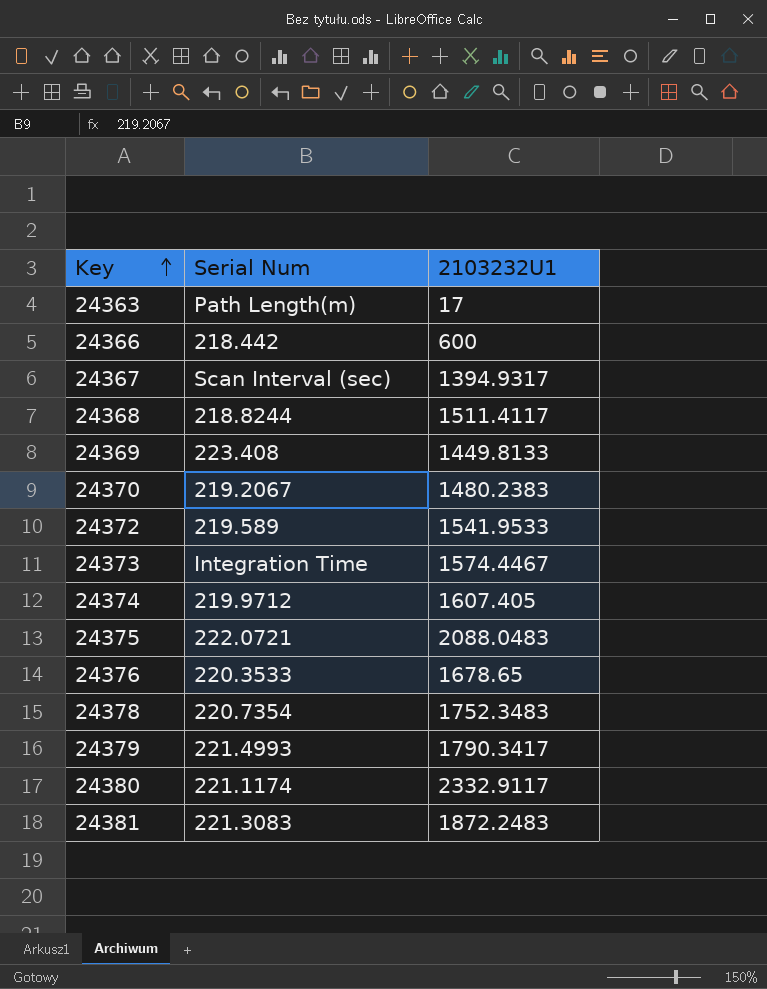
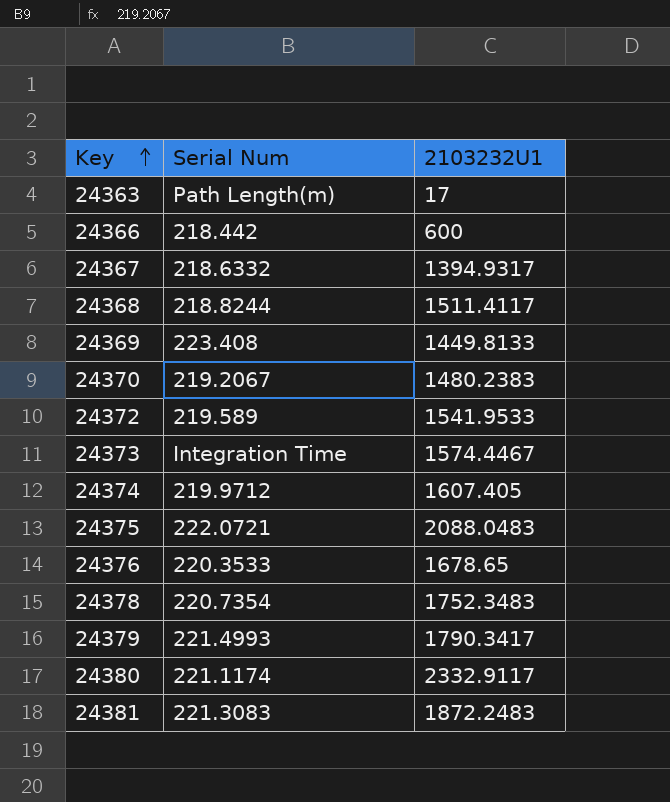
24367 | Serial Num: Scan Interval (sec) -> 218.6332

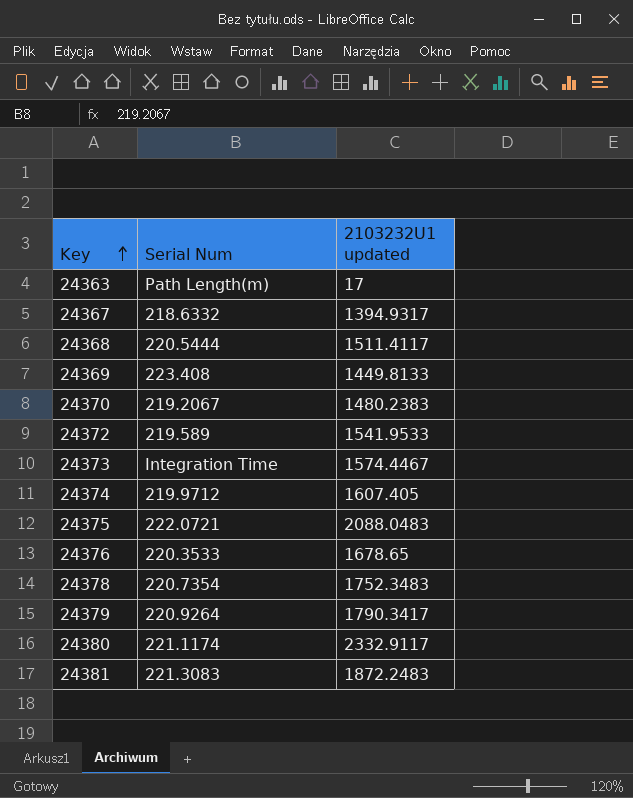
column name: 2103232U1 -> 2103232U1 updated
row 24366: 218.442 | 600 -> none
24368 | Serial Num: 218.8244 -> 220.5444
24379 | Serial Num: 221.4993 -> 220.9264

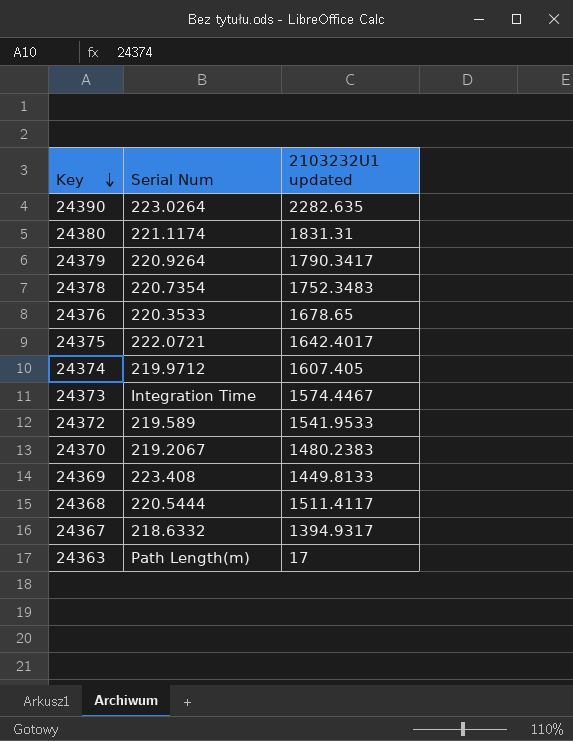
row order: Key ascending -> Key descending
row 24381: 221.3083 | 1872.2483 -> none
row 24390: none -> 223.0264 | 2282.635
24380 | 2103232U1 updated: 2332.9117 -> 1831.31
24375 | 2103232U1 updated: 2088.0483 -> 1642.4017

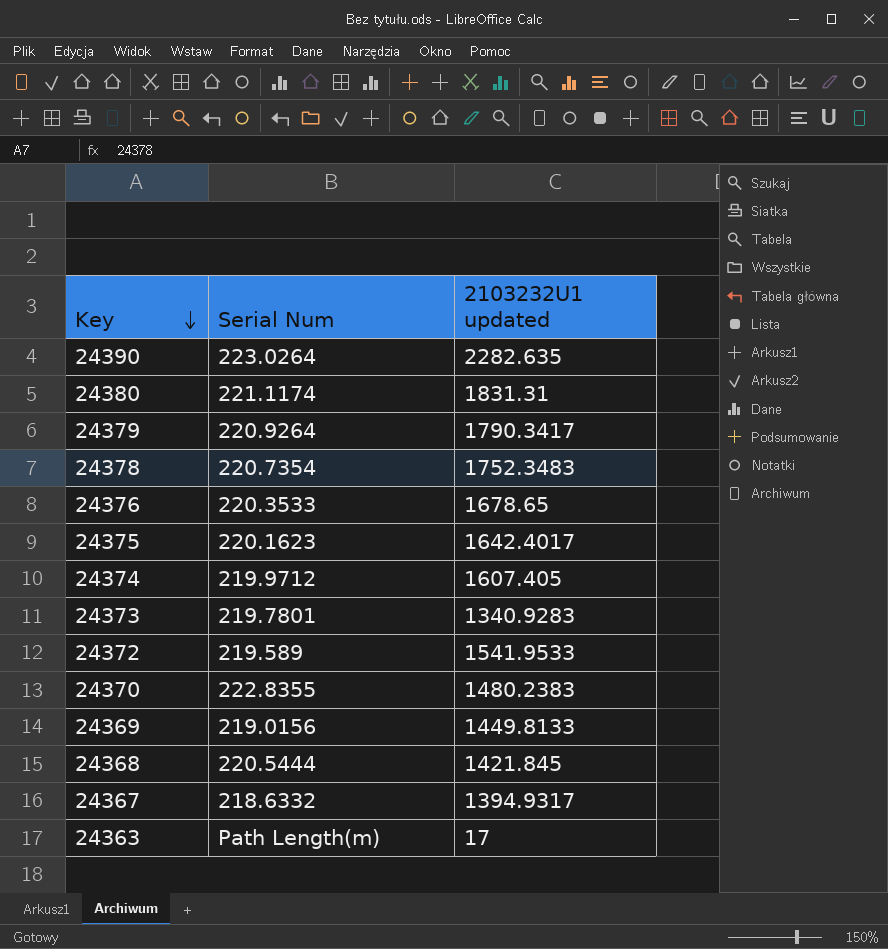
24375 | Serial Num: 222.0721 -> 220.1623
24373 | Serial Num: Integration Time -> 219.7801
24373 | 2103232U1 updated: 1574.4467 -> 1340.9283
24370 | Serial Num: 219.2067 -> 222.8355
24369 | Serial Num: 223.408 -> 219.0156
24368 | 2103232U1 updated: 1511.4117 -> 1421.845

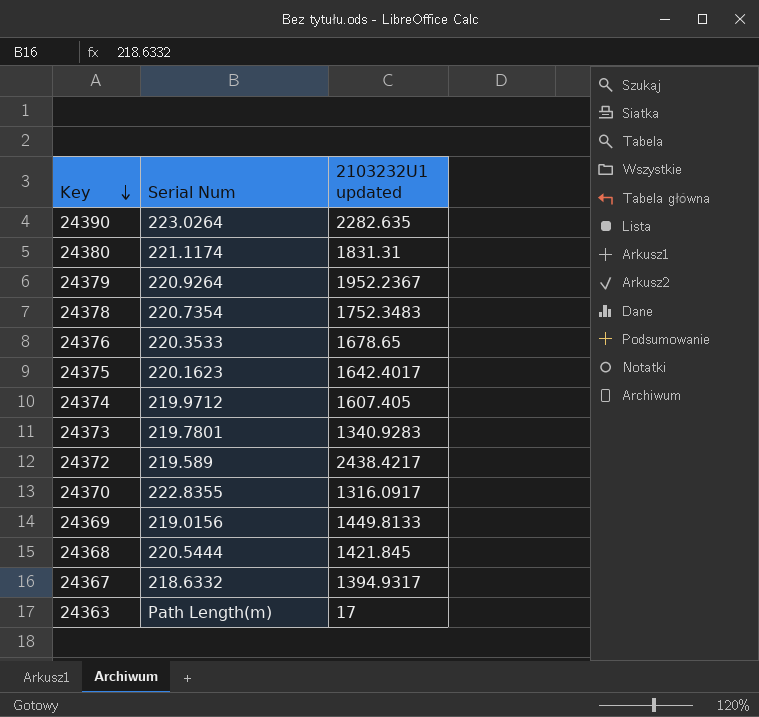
24379 | 2103232U1 updated: 1790.3417 -> 1952.2367
24372 | 2103232U1 updated: 1541.9533 -> 2438.4217
24370 | 2103232U1 updated: 1480.2383 -> 1316.0917

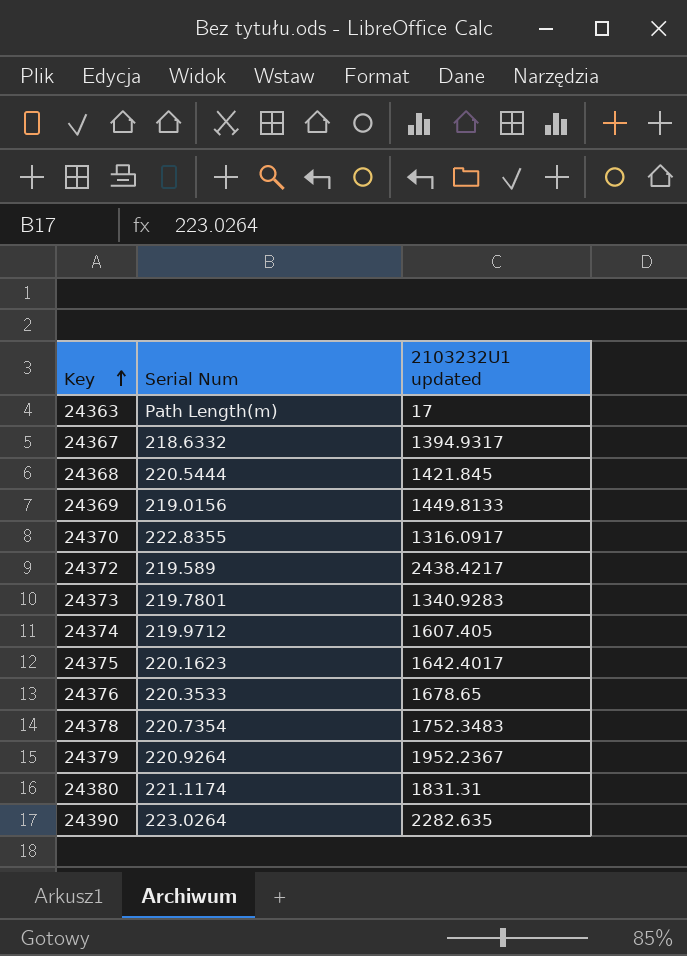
row order: Key descending -> Key ascending

